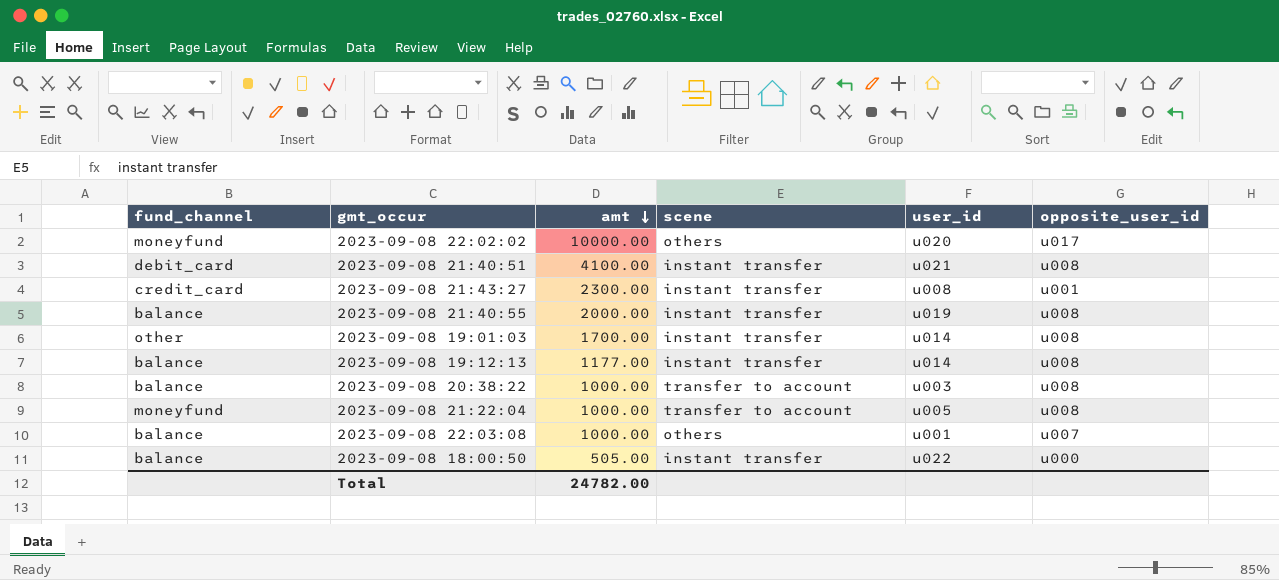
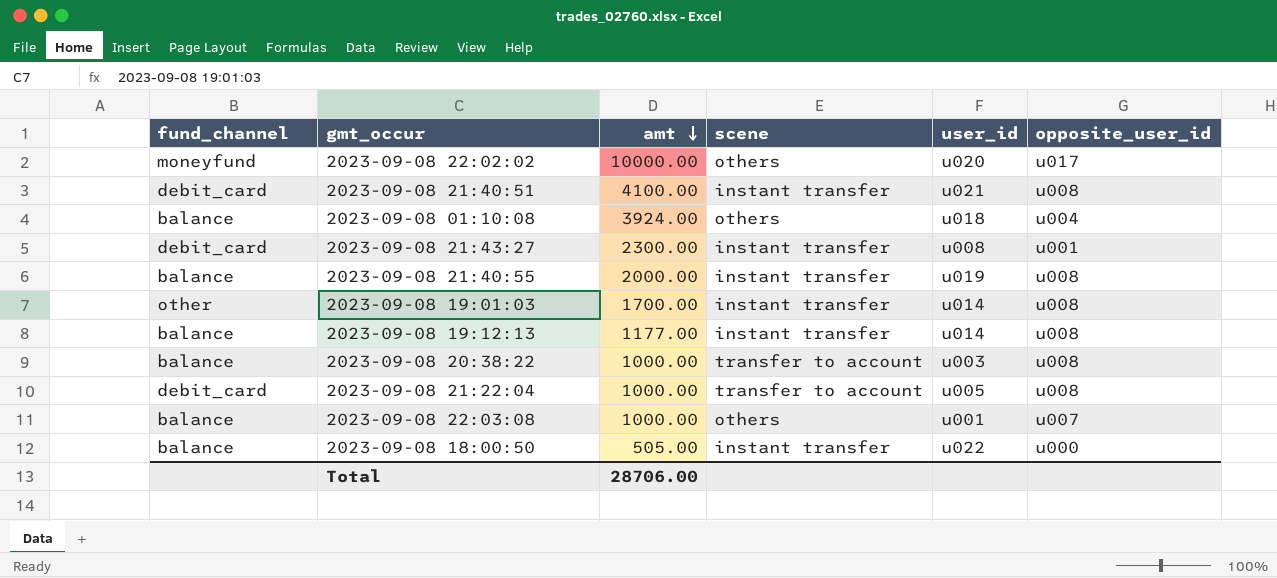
row 2023-09-08 01:10:08: none -> balance | 3924.00 | others | u018 | u004
2023-09-08 21:43:27 | fund_channel: credit_card -> debit_card
2023-09-08 21:22:04 | fund_channel: moneyfund -> debit_card
Total | amt: 24782.00 -> 28706.00

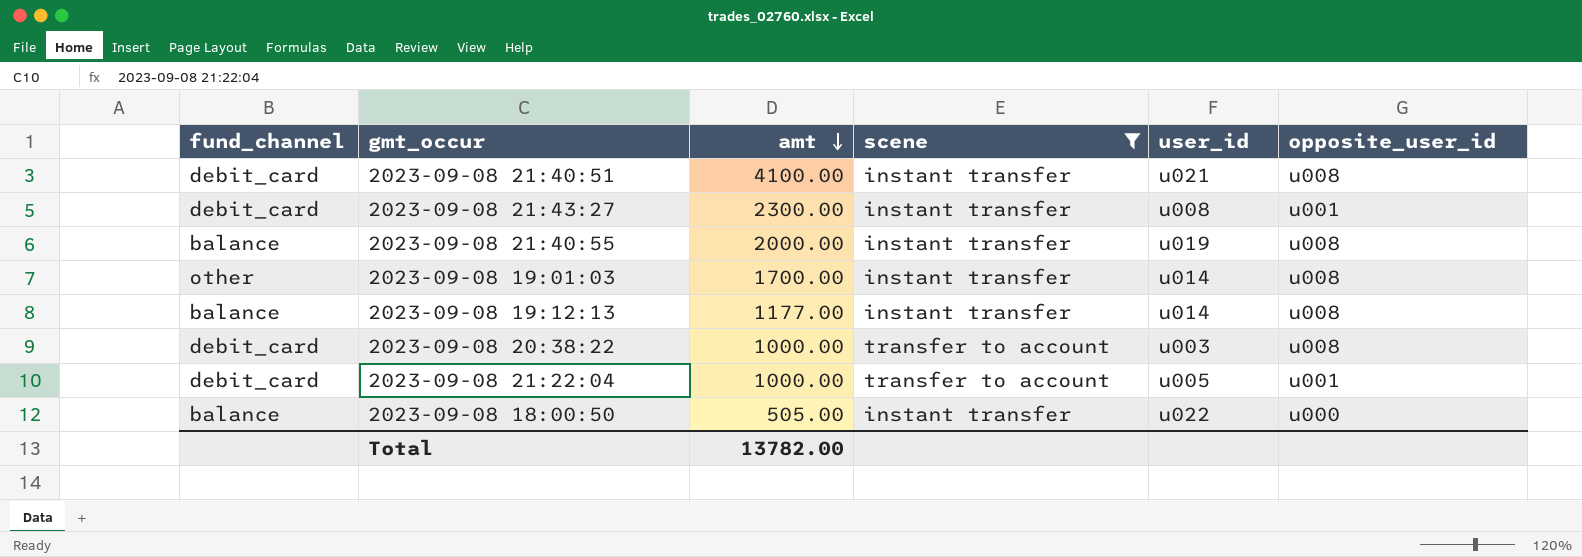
filter: none -> scene != others
2023-09-08 20:38:22 | fund_channel: balance -> debit_card
2023-09-08 21:22:04 | opposite_user_id: u008 -> u001
Total | amt: 28706.00 -> 13782.00

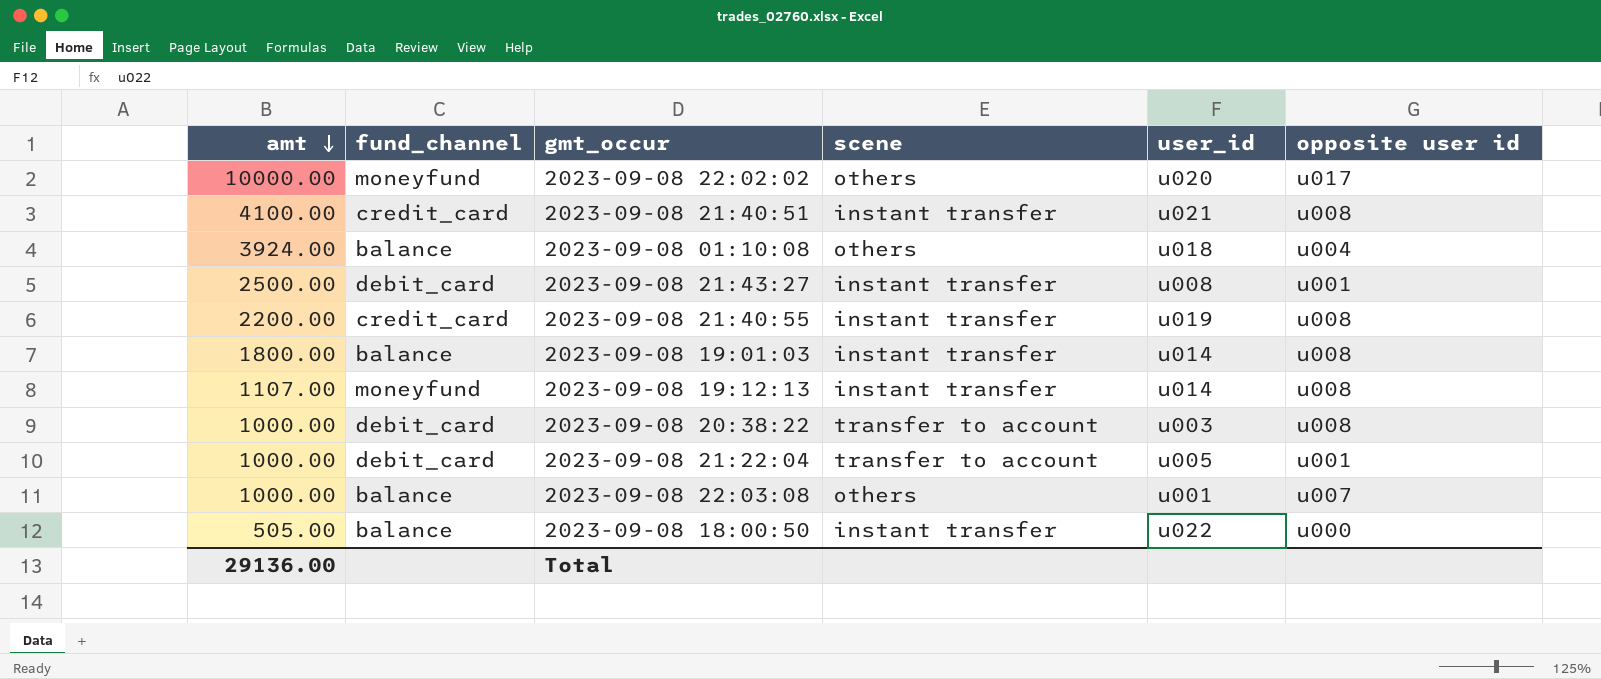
filter: scene != others -> none
column amt | position: 3 -> 1
column name: opposite_user_id -> opposite user id
2023-09-08 21:40:51 | fund_channel: debit_card -> credit_card
2023-09-08 21:43:27 | amt: 2300.00 -> 2500.00
2023-09-08 21:40:55 | amt: 2000.00 -> 2200.00
2023-09-08 21:40:55 | fund_channel: balance -> credit_card
2023-09-08 19:01:03 | amt: 1700.00 -> 1800.00
2023-09-08 19:01:03 | fund_channel: other -> balance
2023-09-08 19:12:13 | amt: 1177.00 -> 1107.00
2023-09-08 19:12:13 | fund_channel: balance -> moneyfund
Total | amt: 13782.00 -> 29136.00

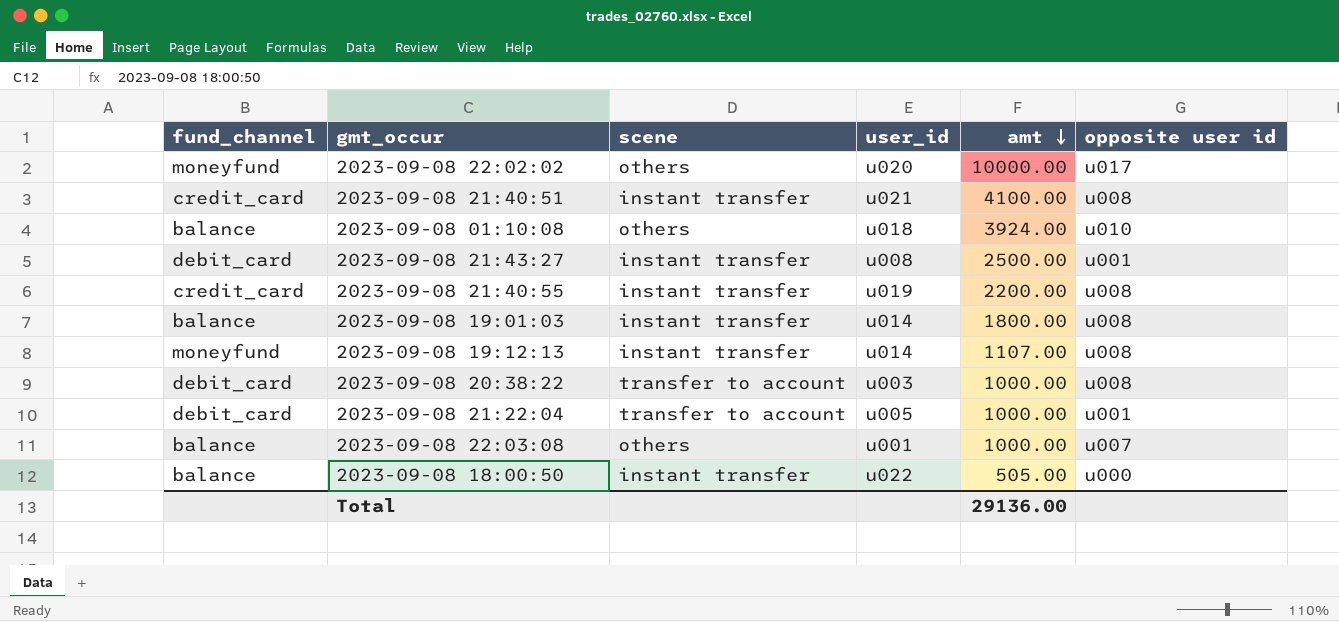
column amt | position: 1 -> 5
2023-09-08 01:10:08 | opposite user id: u004 -> u010

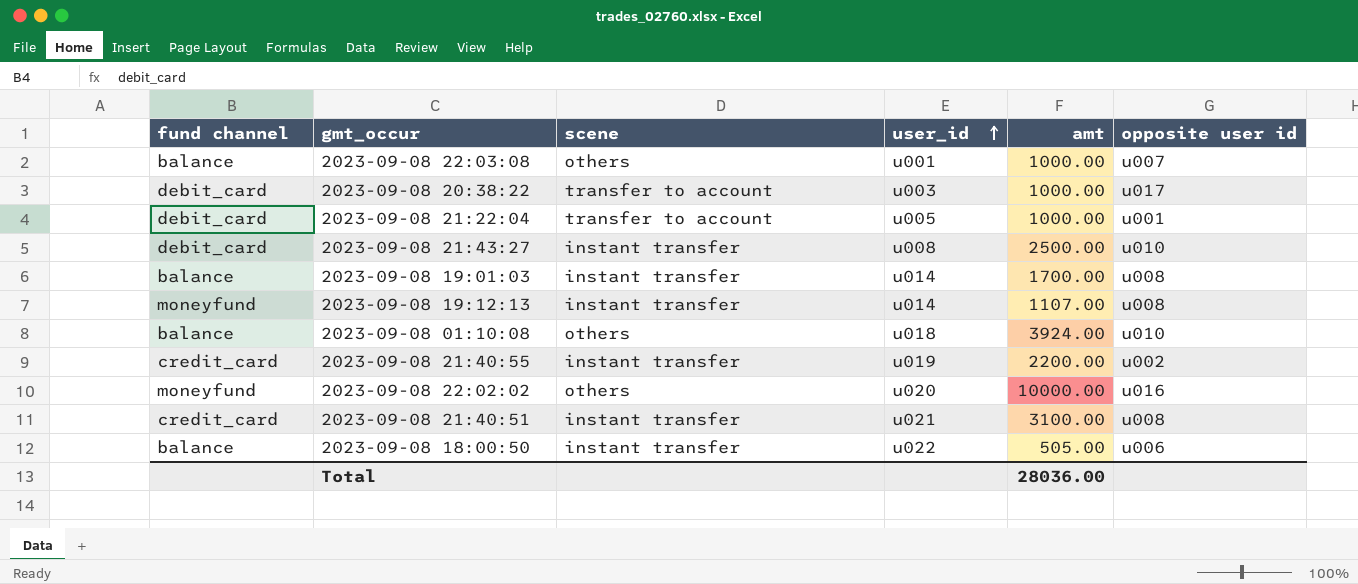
row order: amt descending -> user_id ascending
column name: fund_channel -> fund channel
2023-09-08 20:38:22 | opposite user id: u008 -> u017
2023-09-08 21:43:27 | opposite user id: u001 -> u010
2023-09-08 19:01:03 | amt: 1800.00 -> 1700.00
2023-09-08 21:40:55 | opposite user id: u008 -> u002
2023-09-08 22:02:02 | opposite user id: u017 -> u016
2023-09-08 21:40:51 | amt: 4100.00 -> 3100.00
2023-09-08 18:00:50 | opposite user id: u000 -> u006
Total | amt: 29136.00 -> 28036.00

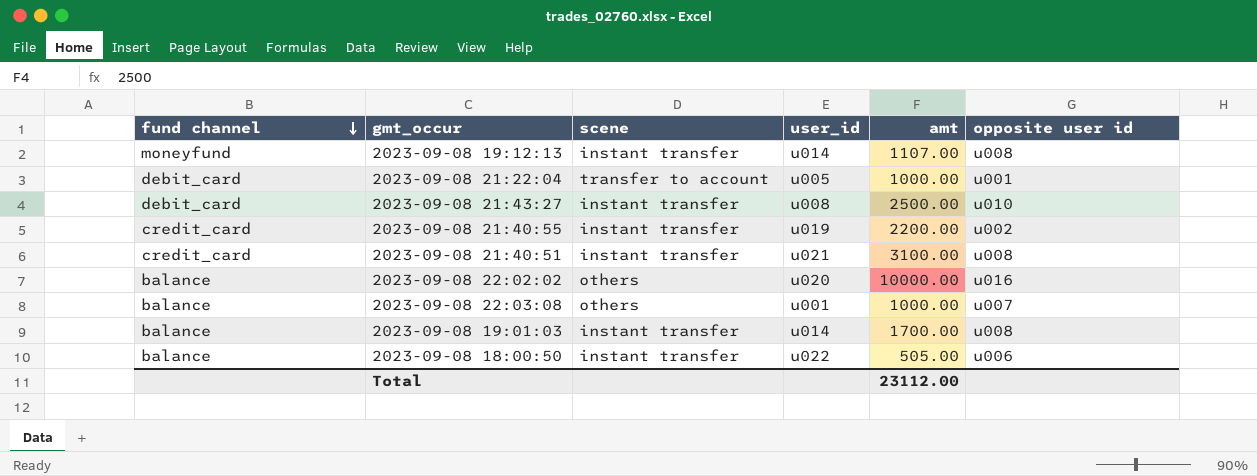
row order: user_id ascending -> fund channel descending
row 2023-09-08 20:38:22: debit_card | transfer to account | u003 | 1000.00 | u017 -> none
row 2023-09-08 01:10:08: balance | others | u018 | 3924.00 | u010 -> none
2023-09-08 22:02:02 | fund channel: moneyfund -> balance
Total | amt: 28036.00 -> 23112.00

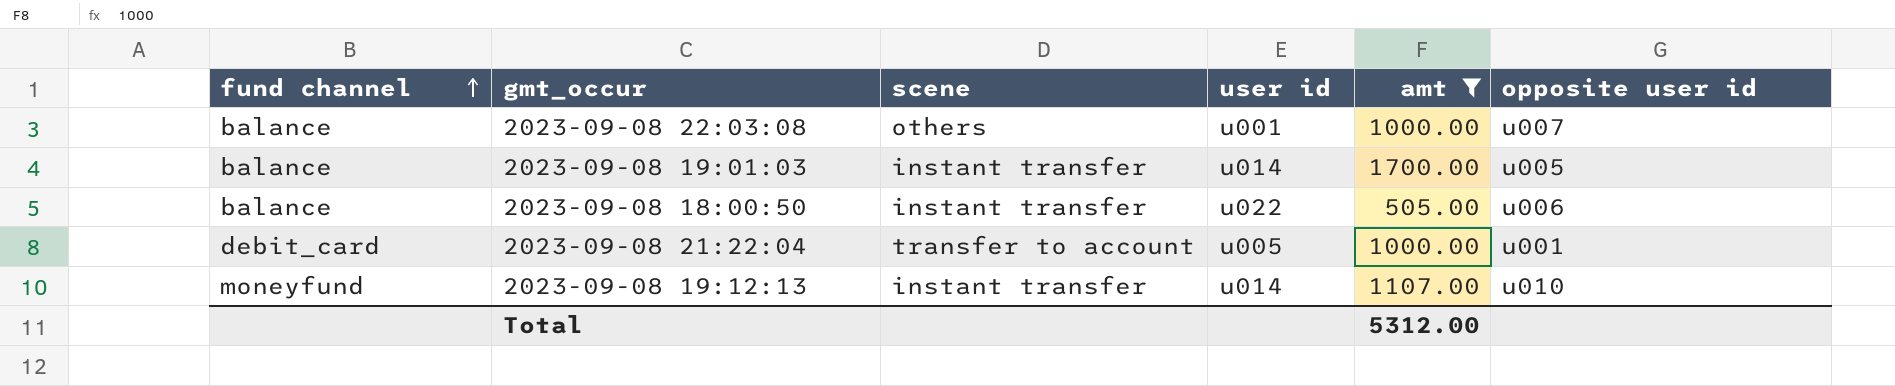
filter: none -> amt <= 1700.00
row order: fund channel descending -> fund channel ascending
column name: user_id -> user id
2023-09-08 19:01:03 | opposite user id: u008 -> u005
2023-09-08 19:12:13 | opposite user id: u008 -> u010
Total | amt: 23112.00 -> 5312.00

